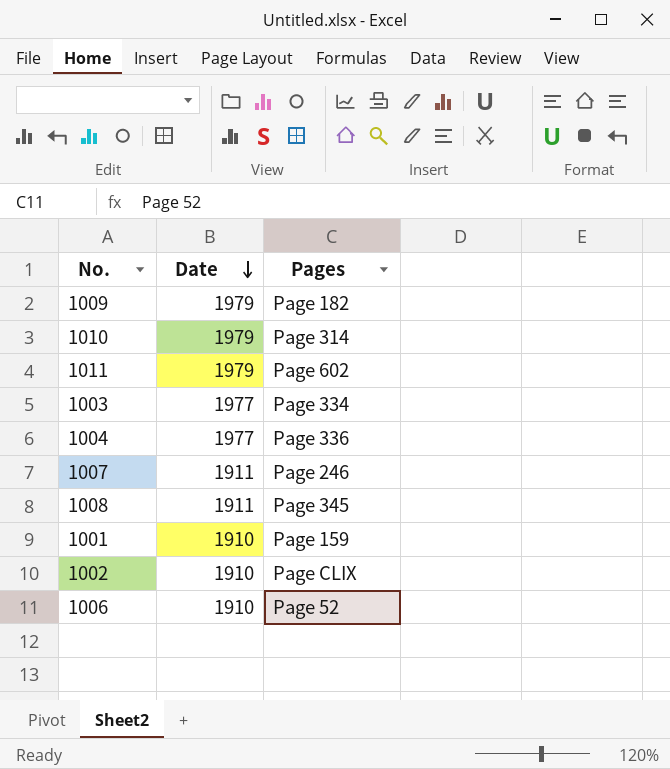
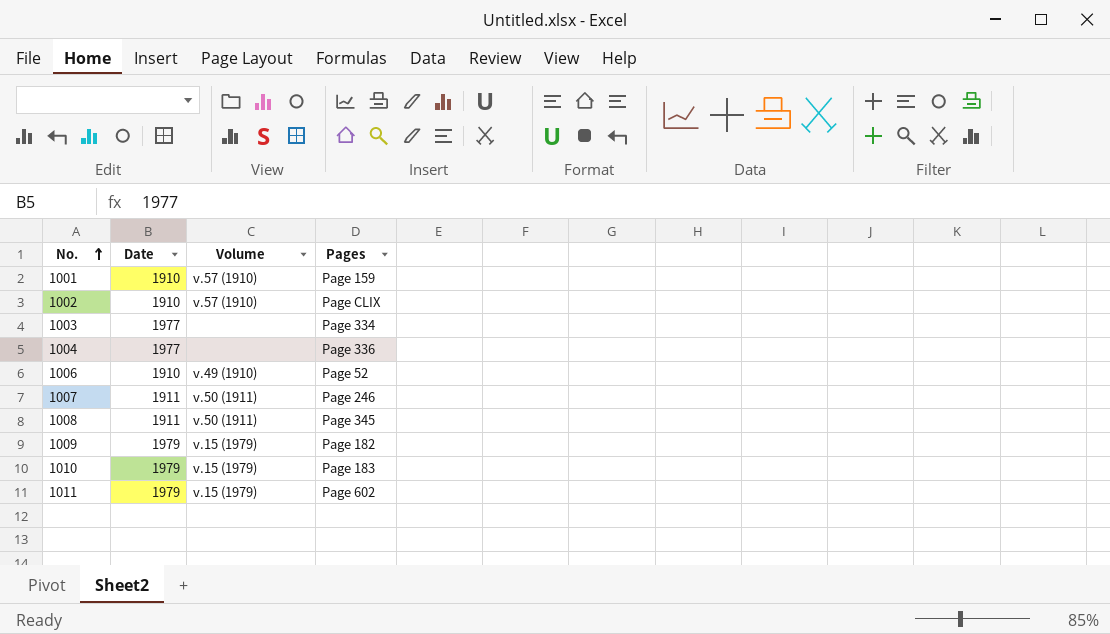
row order: Date descending -> No. ascending
column Volume | position: none -> 3
1010 | Pages: Page 314 -> Page 183

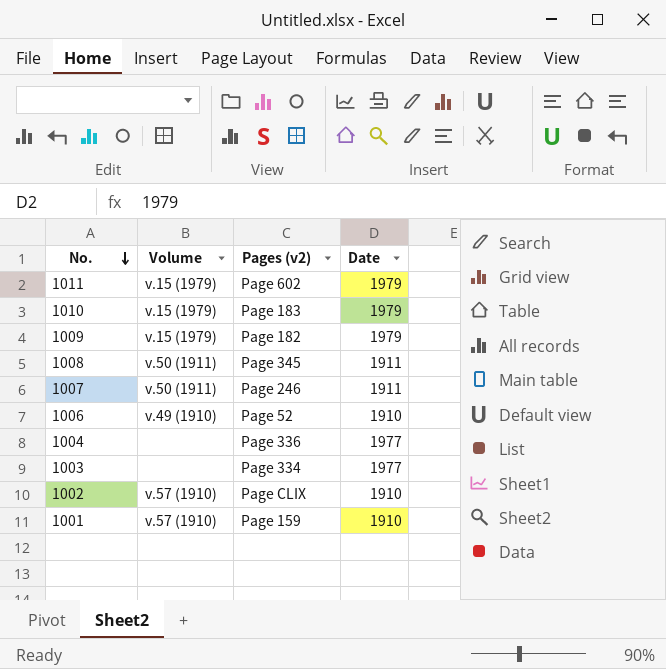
row order: No. ascending -> No. descending
column name: Pages -> Pages (v2)
column Date | position: 2 -> 4

